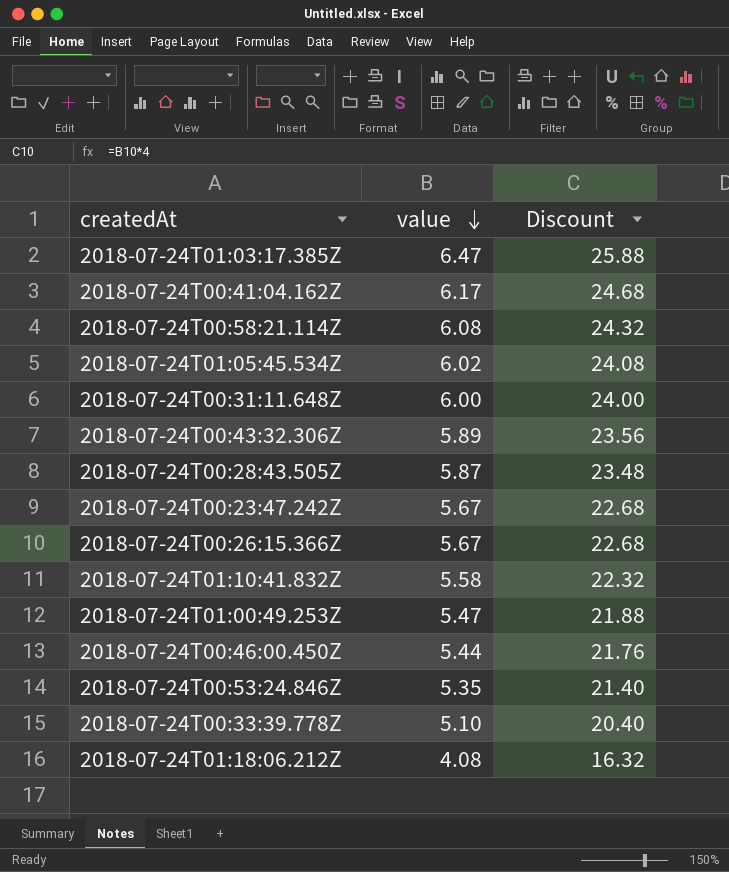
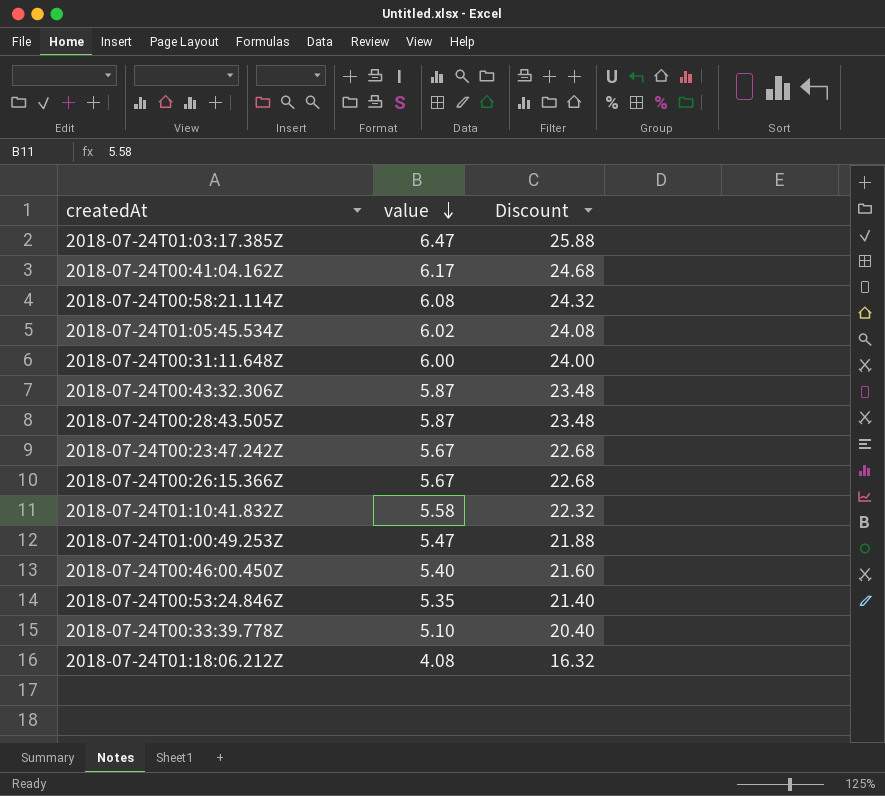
2018-07-24T00:43:32.306Z | value: 5.89 -> 5.87
2018-07-24T00:43:32.306Z | Discount: 23.56 -> 23.48
2018-07-24T00:46:00.450Z | value: 5.44 -> 5.40
2018-07-24T00:46:00.450Z | Discount: 21.76 -> 21.60

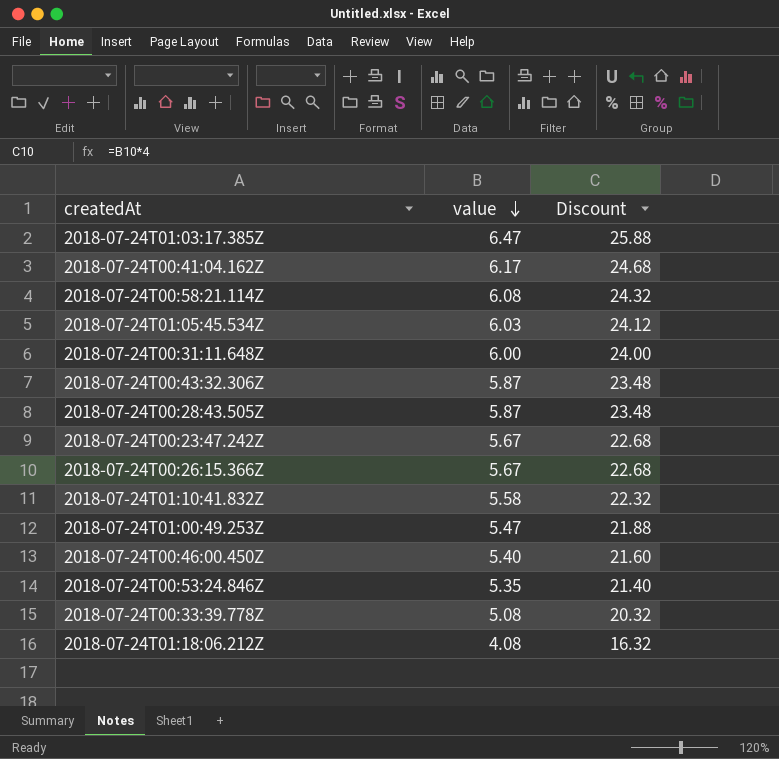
2018-07-24T01:05:45.534Z | value: 6.02 -> 6.03
2018-07-24T01:05:45.534Z | Discount: 24.08 -> 24.12
2018-07-24T00:33:39.778Z | value: 5.10 -> 5.08
2018-07-24T00:33:39.778Z | Discount: 20.40 -> 20.32

